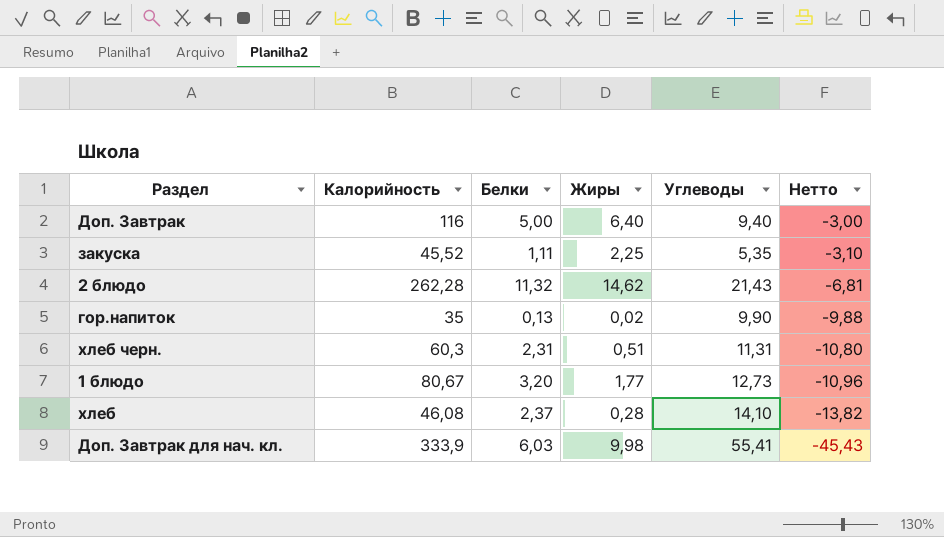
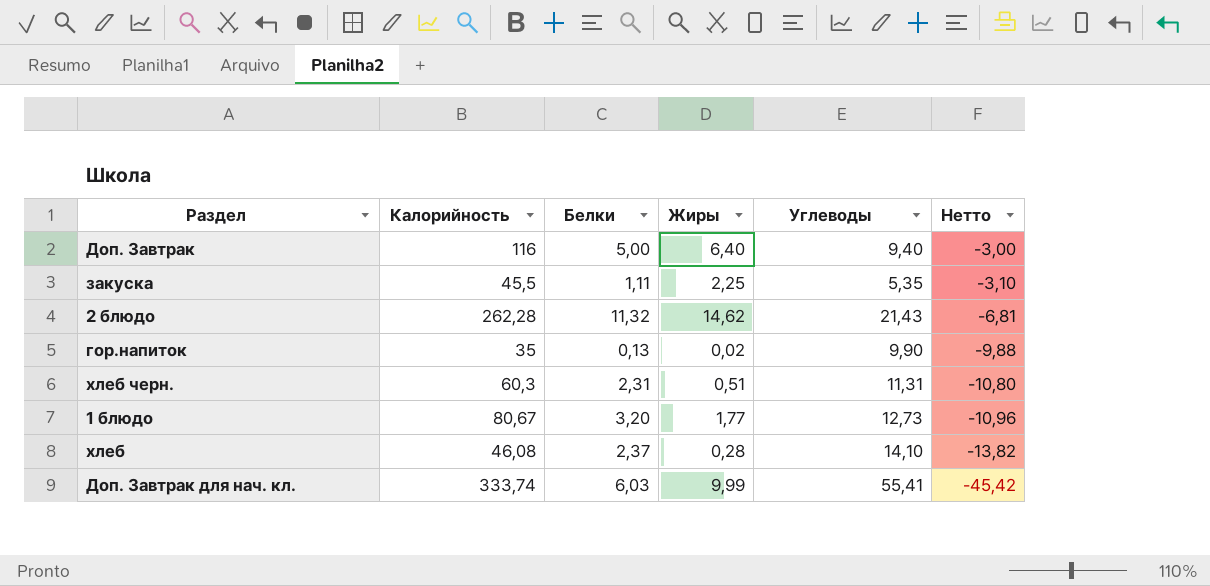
закуска | Калорийность: 45,52 -> 45,5
Доп. Завтрак для нач. кл. | Калорийность: 333,9 -> 333,74
Доп. Завтрак для нач. кл. | Жиры: 9,98 -> 9,99
Доп. Завтрак для нач. кл. | Нетто: -45,43 -> -45,42

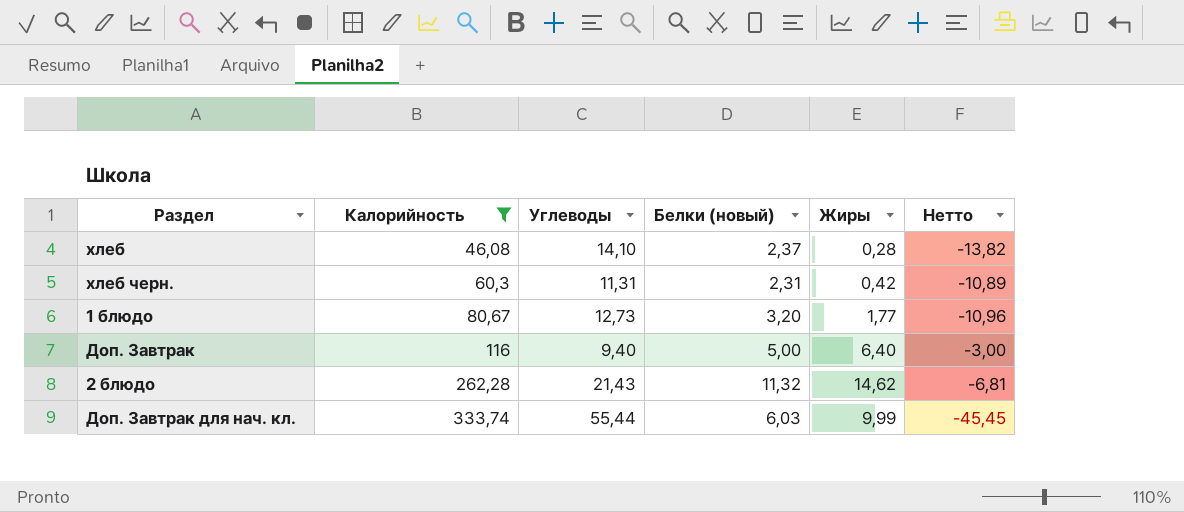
filter: none -> Калорийность >= 46,08
row order: Нетто descending -> Калорийность ascending
column Углеводы | position: 5 -> 3
column name: Белки -> Белки (новый)
хлеб черн. | Жиры: 0,51 -> 0,42
хлеб черн. | Нетто: -10,80 -> -10,89
Доп. Завтрак для нач. кл. | Углеводы: 55,41 -> 55,44
Доп. Завтрак для нач. кл. | Нетто: -45,42 -> -45,45

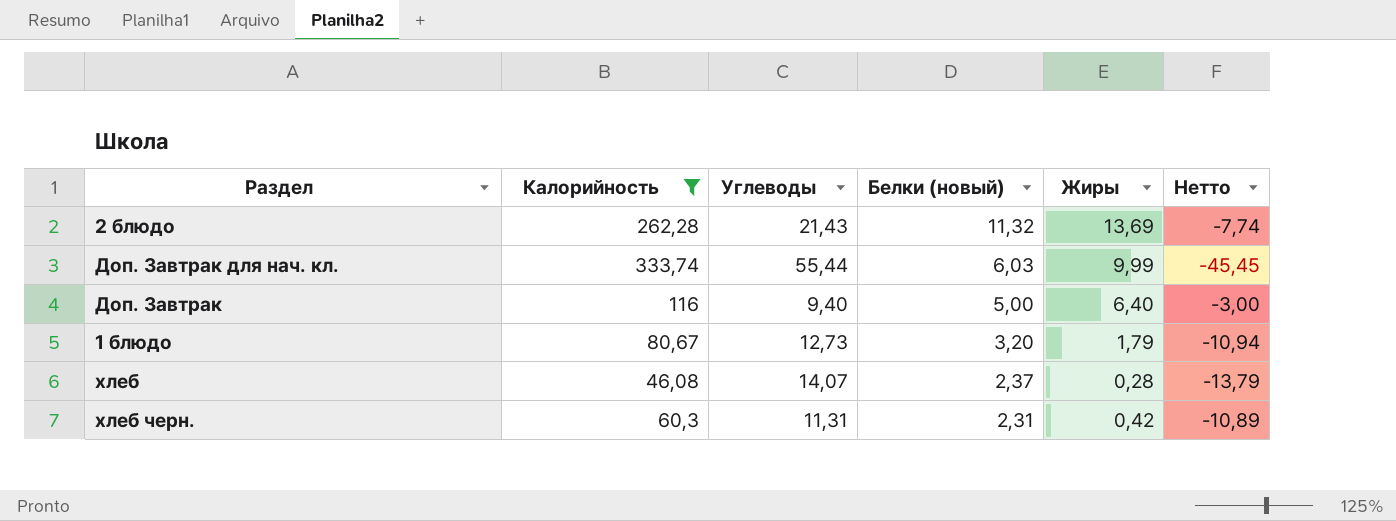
row order: Калорийность ascending -> Белки (новый) descending
2 блюдо | Жиры: 14,62 -> 13,69
2 блюдо | Нетто: -6,81 -> -7,74
1 блюдо | Жиры: 1,77 -> 1,79
1 блюдо | Нетто: -10,96 -> -10,94
хлеб | Углеводы: 14,10 -> 14,07
хлеб | Нетто: -13,82 -> -13,79

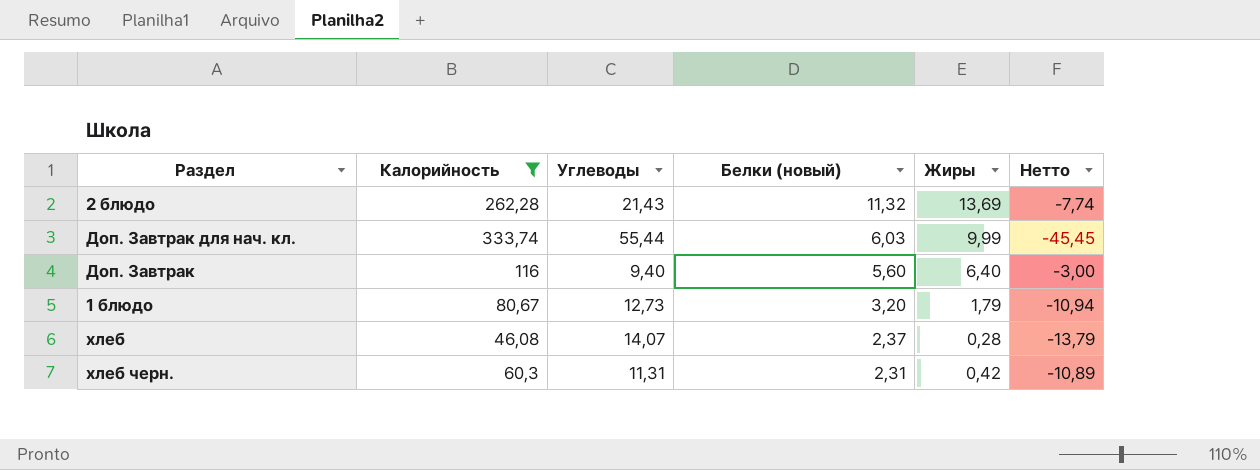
Доп. Завтрак | Белки (новый): 5,00 -> 5,60

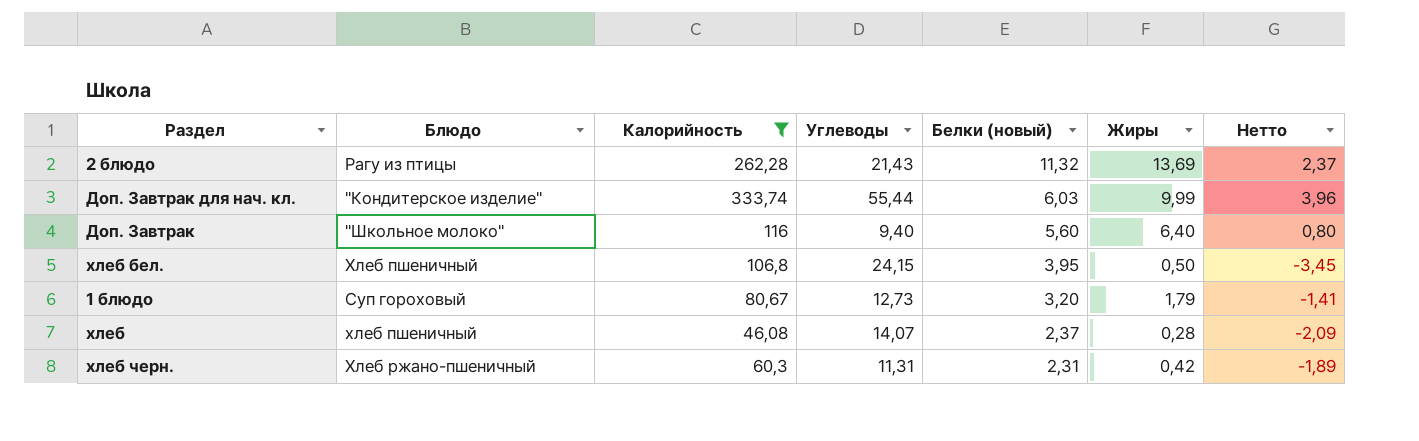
column Блюдо | position: none -> 2
column Нетто | formula: [Жиры] - [Углеводы] -> [Жиры] - [Белки (новый)]
row хлеб бел.: none -> Хлеб пшеничный | 106,8 | 24,15 | 3,95 | 0,50 | -3,45

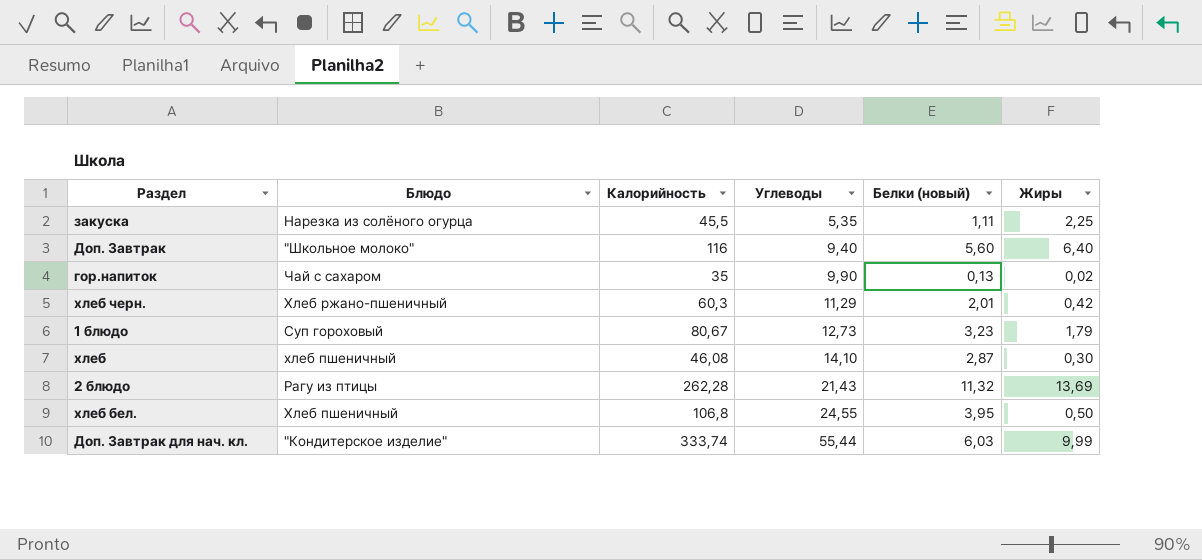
filter: Калорийность >= 46,08 -> none
row order: Белки (новый) descending -> Углеводы ascending
column Нетто | formula: [Жиры] - [Белки (новый)] -> none
хлеб черн. | Углеводы: 11,31 -> 11,29
хлеб черн. | Белки (новый): 2,31 -> 2,01
1 блюдо | Белки (новый): 3,20 -> 3,23
хлеб | Углеводы: 14,07 -> 14,10
хлеб | Белки (новый): 2,37 -> 2,87
хлеб | Жиры: 0,28 -> 0,30
хлеб бел. | Углеводы: 24,15 -> 24,55

